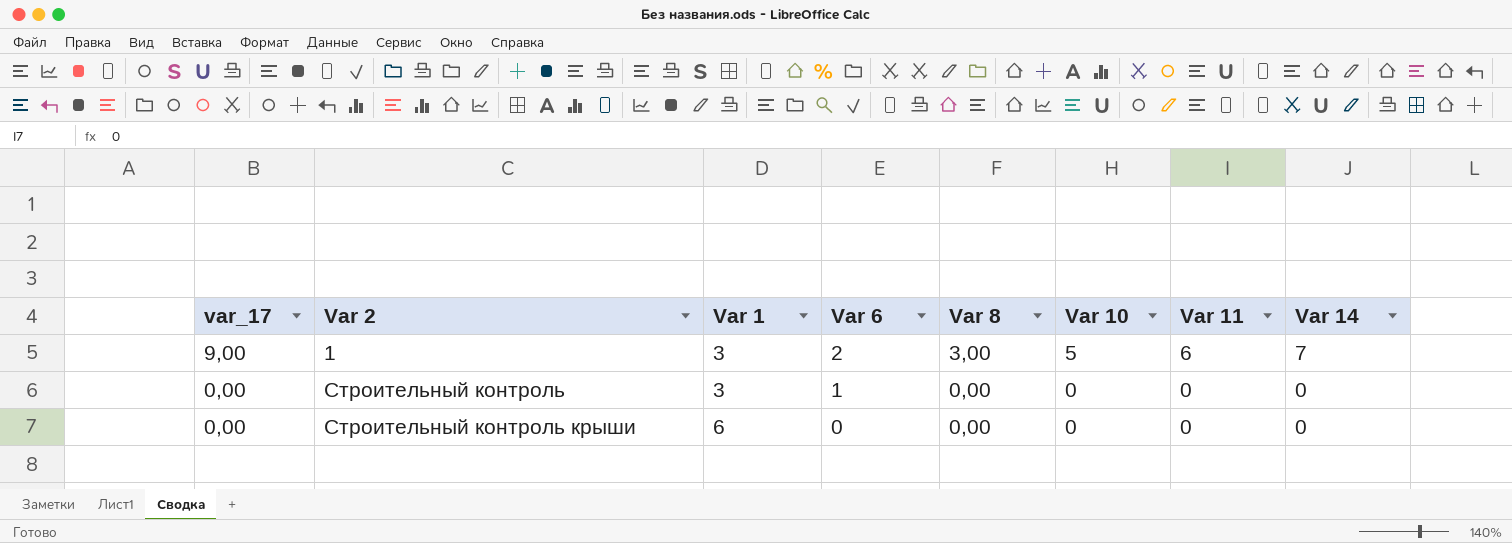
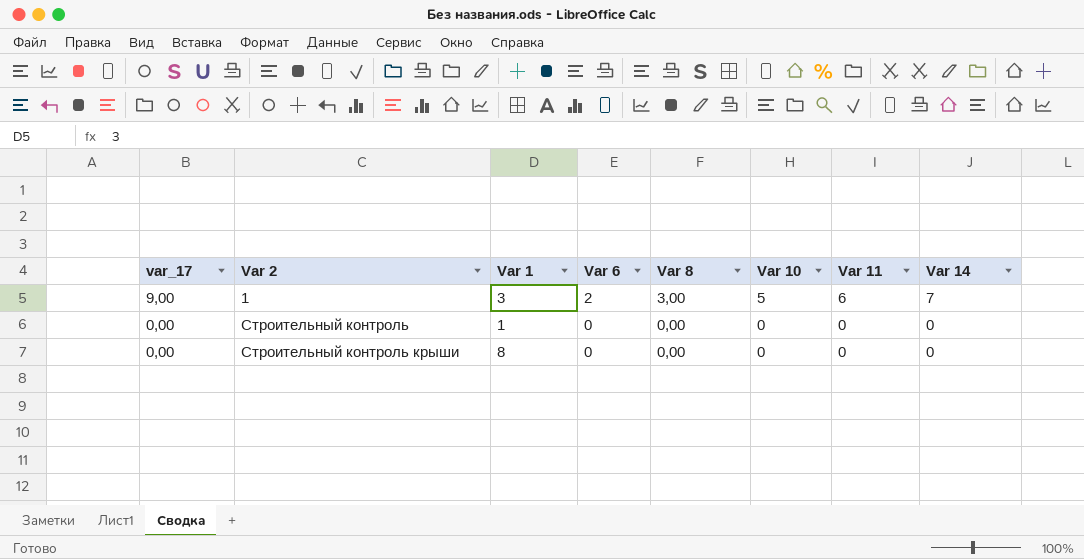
Строительный контроль | Var 1: 3 -> 1
Строительный контроль | Var 6: 1 -> 0
Строительный контроль крыши | Var 1: 6 -> 8

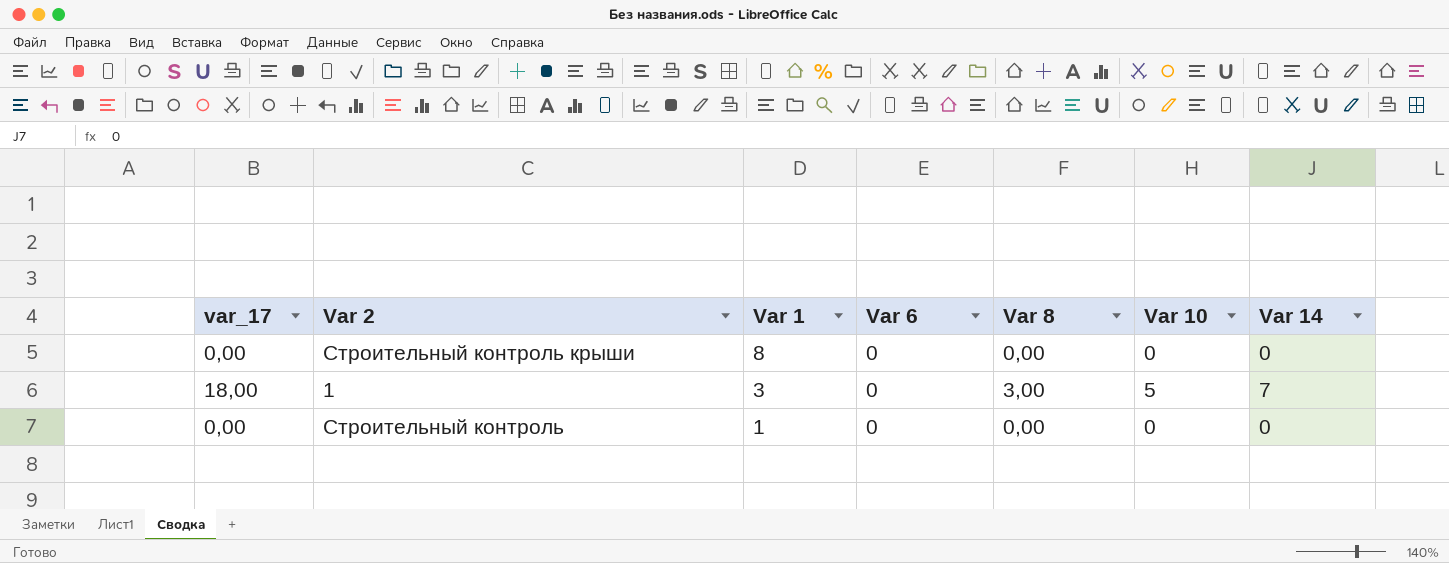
row order: var_17 descending -> Var 1 descending
column Var 11 | position: 7 -> none
1 | var_17: 9,00 -> 18,00
1 | Var 6: 2 -> 0

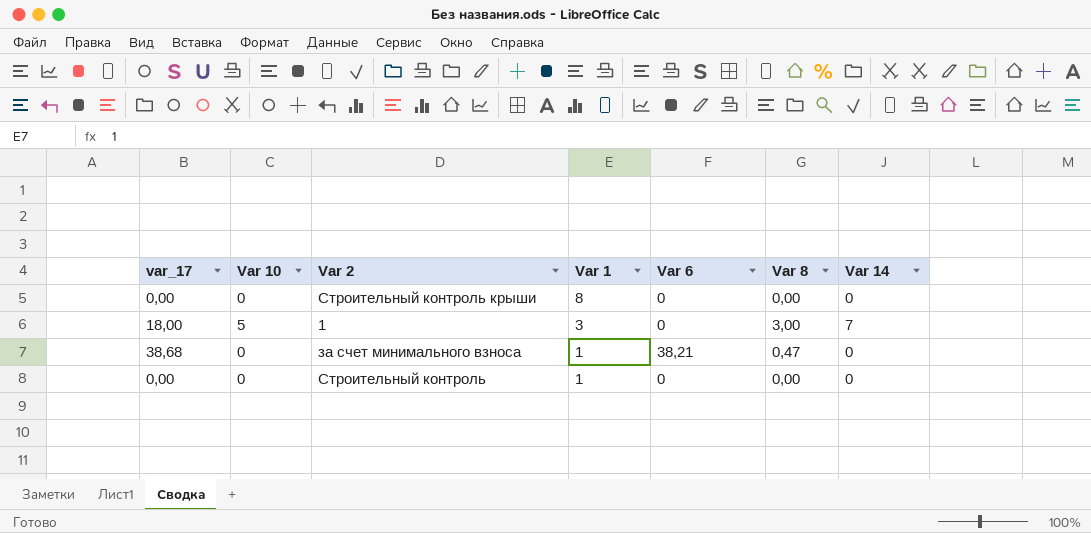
column Var 10 | position: 6 -> 2
row за счет минимального взноса: none -> 38,68 | 0 | 1 | 38,21 | 0,47 | 0

